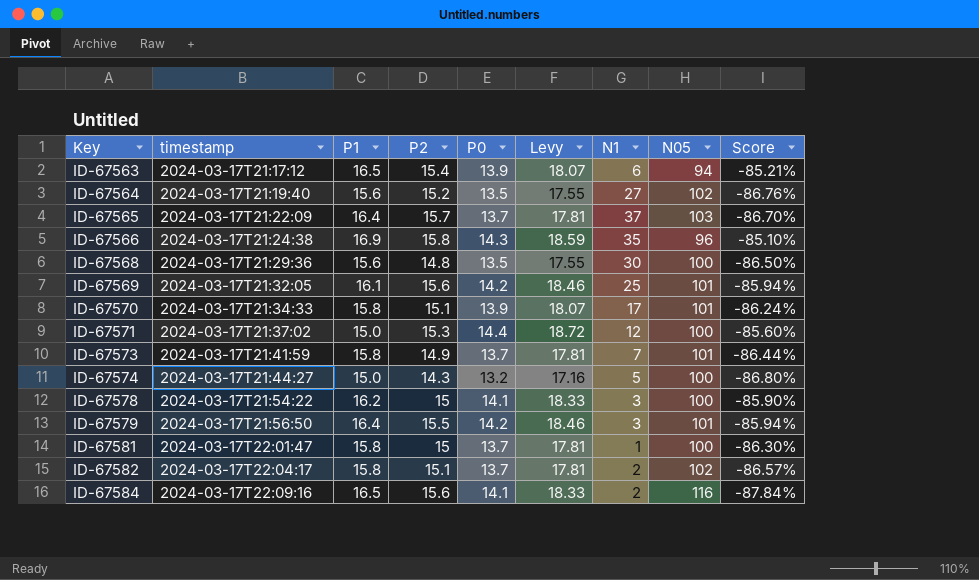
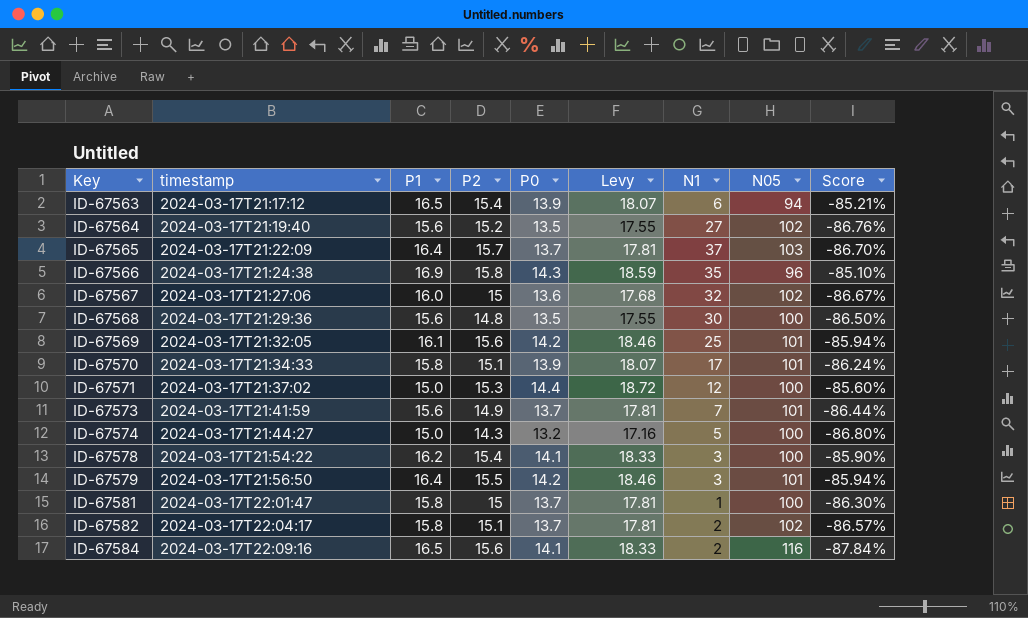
row ID-67567: none -> 2024-03-17T21:27:06 | 16.0 | 15 | 13.6 | 17.68 | 32 | 102 | -86.67%
ID-67573 | P1: 15.8 -> 15.6
ID-67578 | P2: 15 -> 15.4

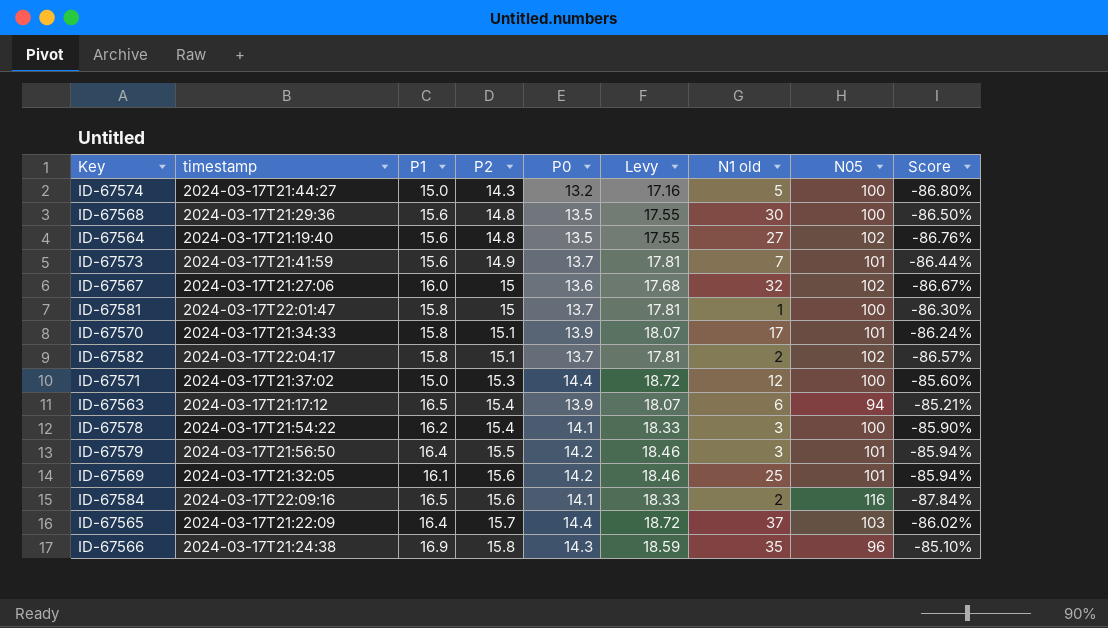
row order: Key ascending -> P2 ascending
column name: N1 -> N1 old
ID-67564 | P2: 15.2 -> 14.8
ID-67565 | P0: 13.7 -> 14.4
ID-67565 | Levy: 17.81 -> 18.72
ID-67565 | Score: -86.70% -> -86.02%

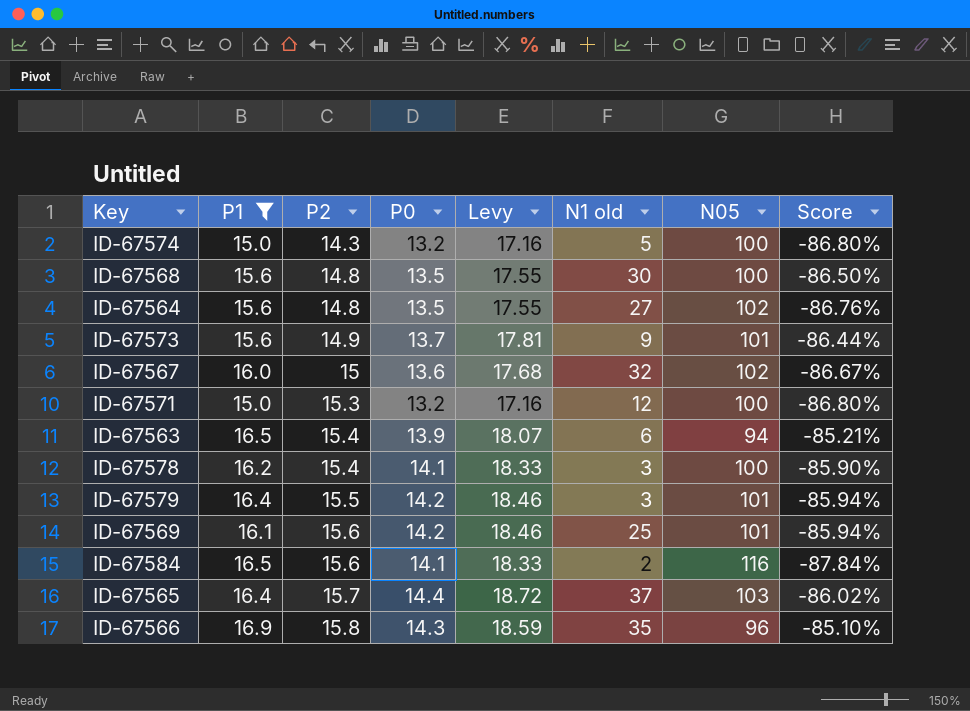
filter: none -> P1 != 15.8
column timestamp | position: 2 -> none
ID-67573 | N1 old: 7 -> 9
ID-67571 | P0: 14.4 -> 13.2
ID-67571 | Levy: 18.72 -> 17.16
ID-67571 | Score: -85.60% -> -86.80%

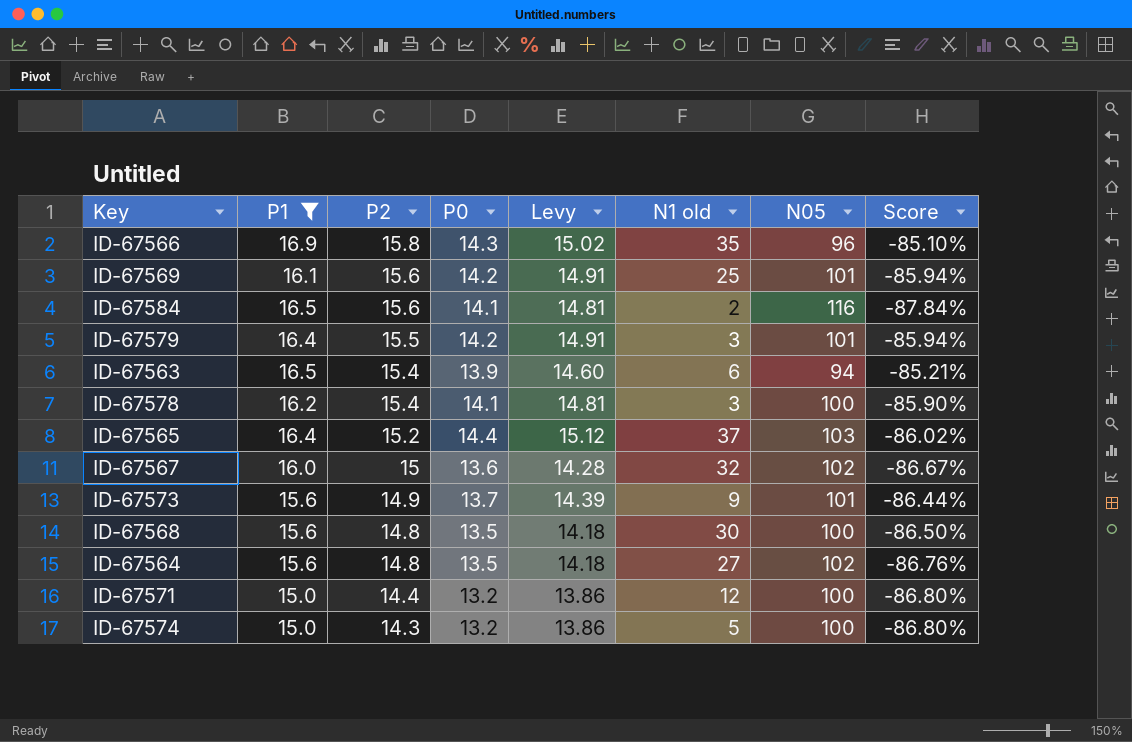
row order: P2 ascending -> P2 descending
column Levy | formula: [P0] * 1.3 -> [P0] * 1.05
ID-67565 | P2: 15.7 -> 15.2
ID-67571 | P2: 15.3 -> 14.4

